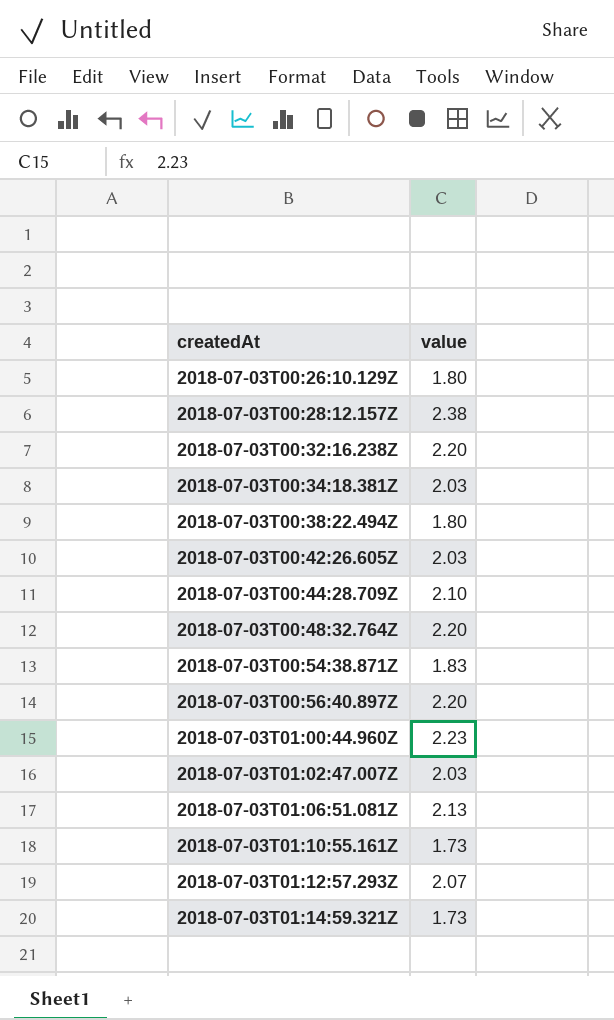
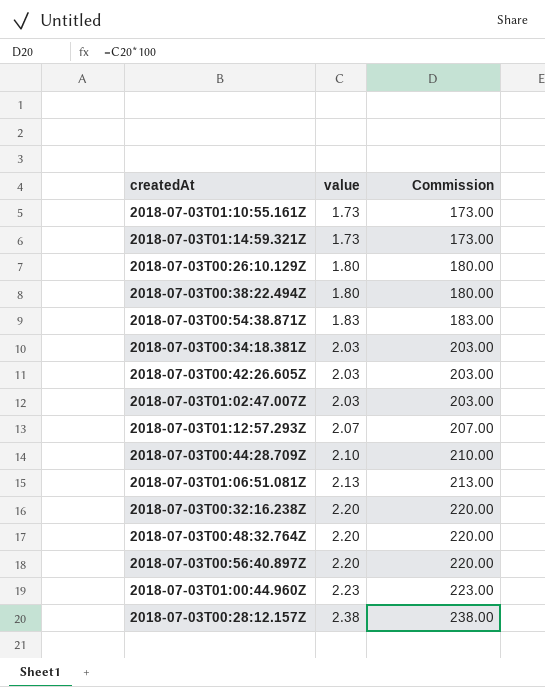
row order: createdAt ascending -> value ascending
column Commission | formula: none -> [value] * 100

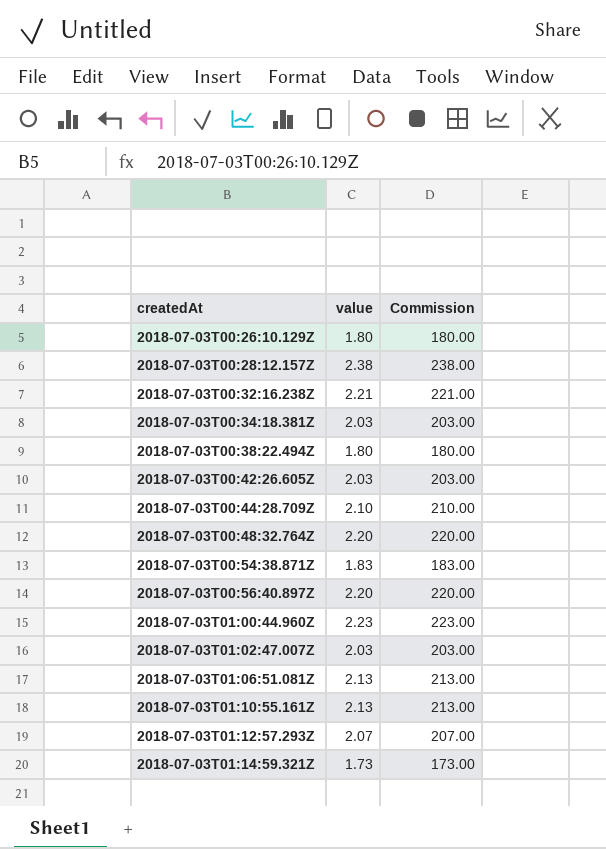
row order: value ascending -> createdAt ascending
2018-07-03T00:32:16.238Z | value: 2.20 -> 2.21
2018-07-03T00:32:16.238Z | Commission: 220.00 -> 221.00
2018-07-03T01:10:55.161Z | value: 1.73 -> 2.13
2018-07-03T01:10:55.161Z | Commission: 173.00 -> 213.00

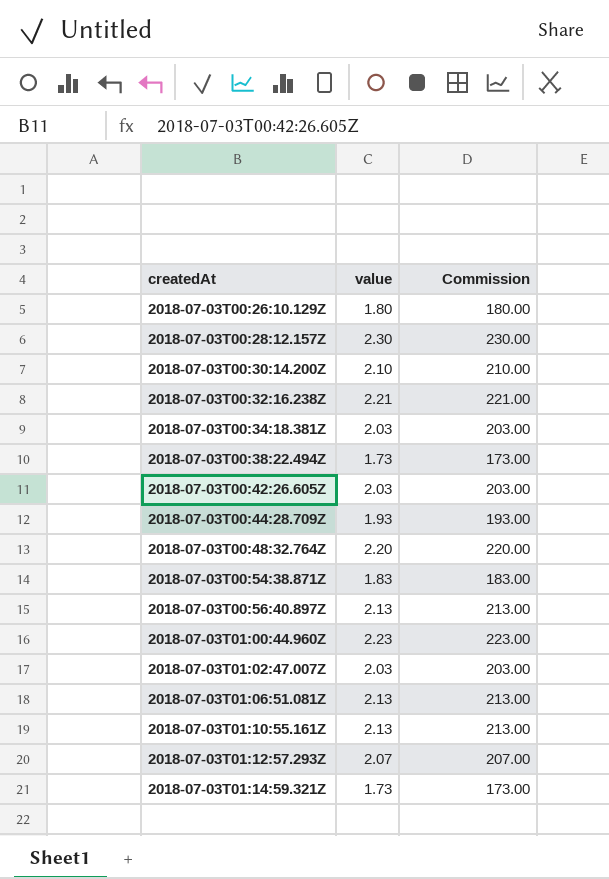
2018-07-03T00:28:12.157Z | value: 2.38 -> 2.30
2018-07-03T00:28:12.157Z | Commission: 238.00 -> 230.00
row 2018-07-03T00:30:14.200Z: none -> 2.10 | 210.00
2018-07-03T00:38:22.494Z | value: 1.80 -> 1.73
2018-07-03T00:38:22.494Z | Commission: 180.00 -> 173.00
2018-07-03T00:44:28.709Z | value: 2.10 -> 1.93
2018-07-03T00:44:28.709Z | Commission: 210.00 -> 193.00
2018-07-03T00:56:40.897Z | value: 2.20 -> 2.13
2018-07-03T00:56:40.897Z | Commission: 220.00 -> 213.00

